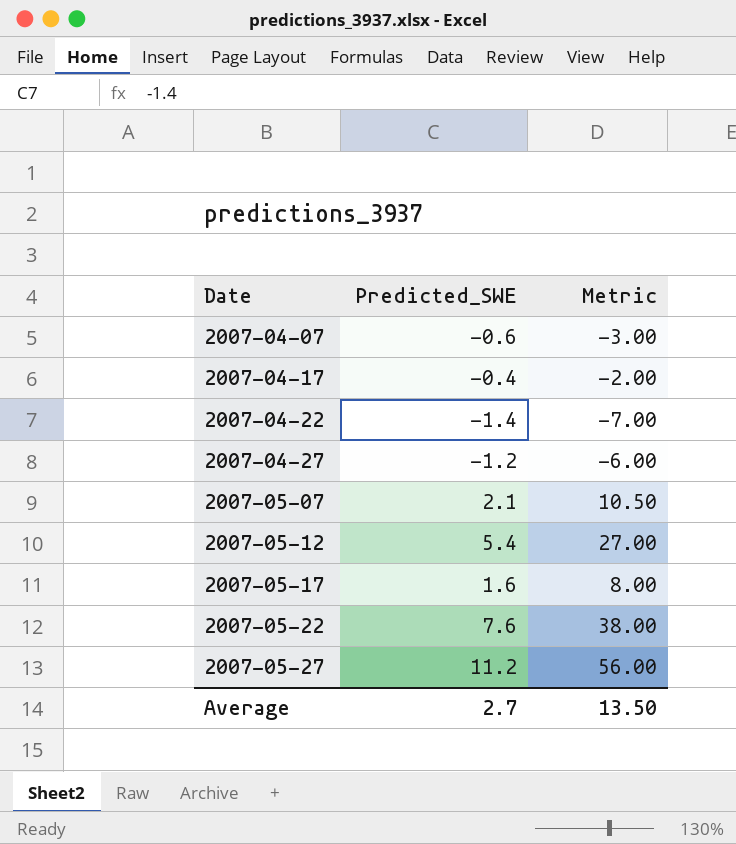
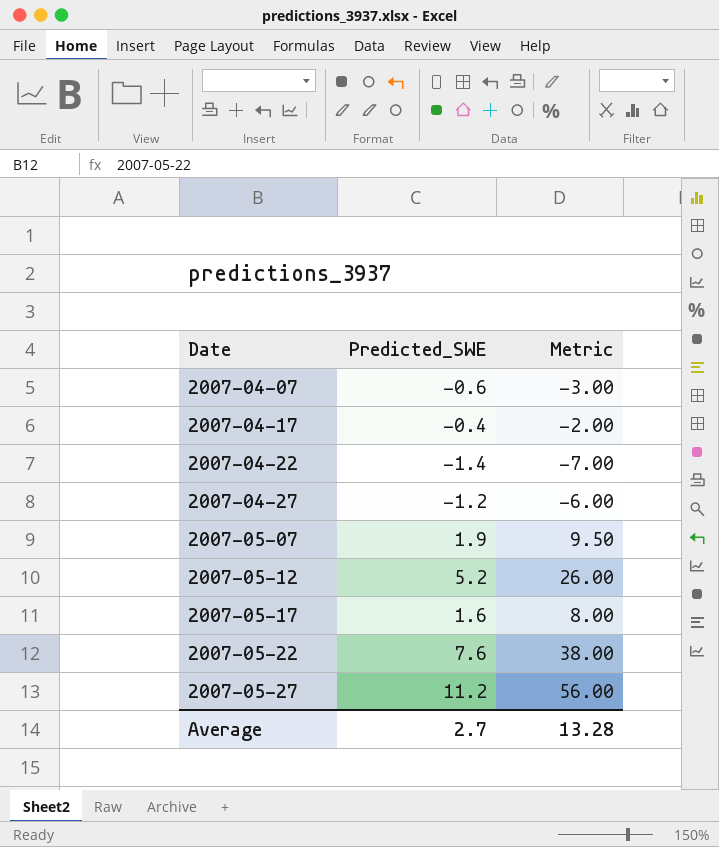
2007-05-07 | Predicted_SWE: 2.1 -> 1.9
2007-05-07 | Metric: 10.50 -> 9.50
2007-05-12 | Predicted_SWE: 5.4 -> 5.2
2007-05-12 | Metric: 27.00 -> 26.00
Average | Metric: 13.50 -> 13.28

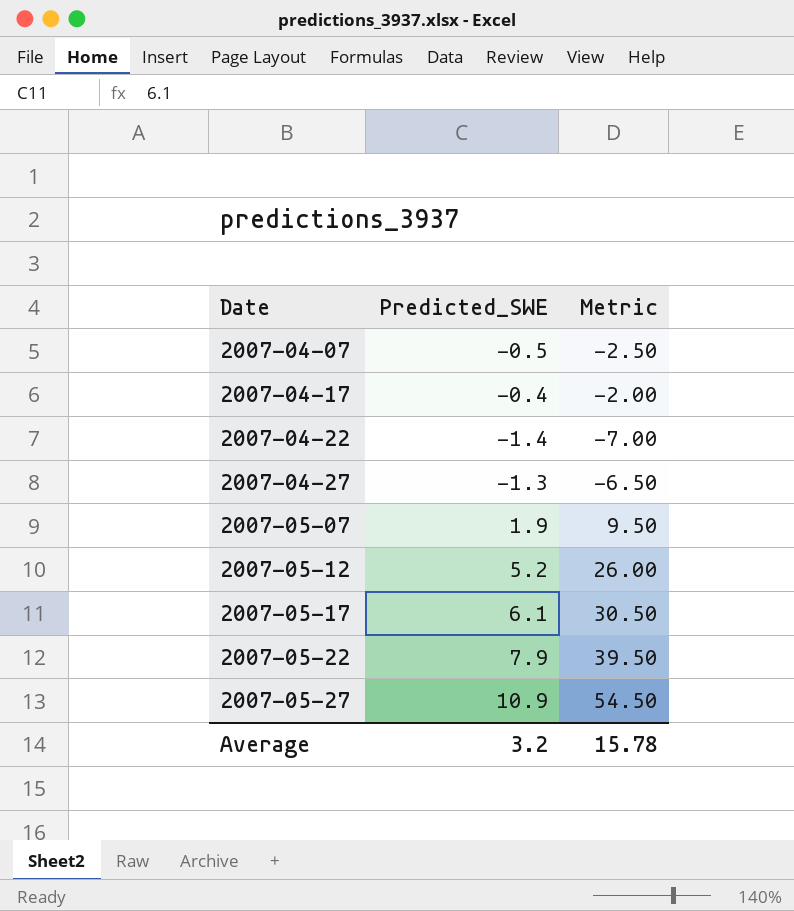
2007-04-07 | Predicted_SWE: -0.6 -> -0.5
2007-04-07 | Metric: -3.00 -> -2.50
2007-04-27 | Predicted_SWE: -1.2 -> -1.3
2007-04-27 | Metric: -6.00 -> -6.50
2007-05-17 | Predicted_SWE: 1.6 -> 6.1
2007-05-17 | Metric: 8.00 -> 30.50
2007-05-22 | Predicted_SWE: 7.6 -> 7.9
2007-05-22 | Metric: 38.00 -> 39.50
2007-05-27 | Predicted_SWE: 11.2 -> 10.9
2007-05-27 | Metric: 56.00 -> 54.50
Average | Predicted_SWE: 2.7 -> 3.2
Average | Metric: 13.28 -> 15.78

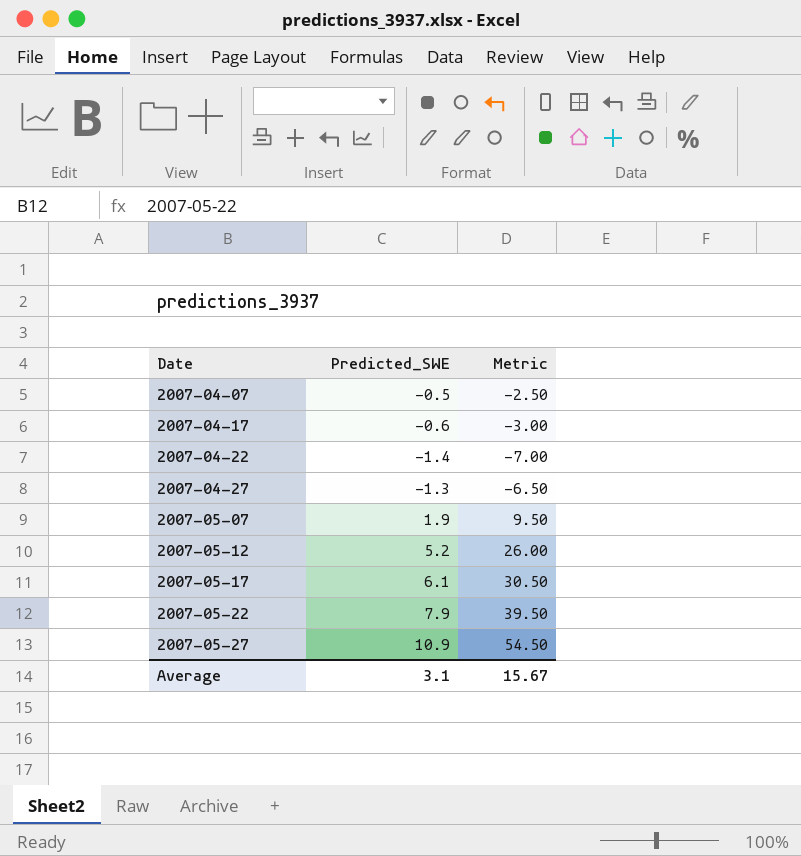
2007-04-17 | Predicted_SWE: -0.4 -> -0.6
2007-04-17 | Metric: -2.00 -> -3.00
Average | Predicted_SWE: 3.2 -> 3.1
Average | Metric: 15.78 -> 15.67

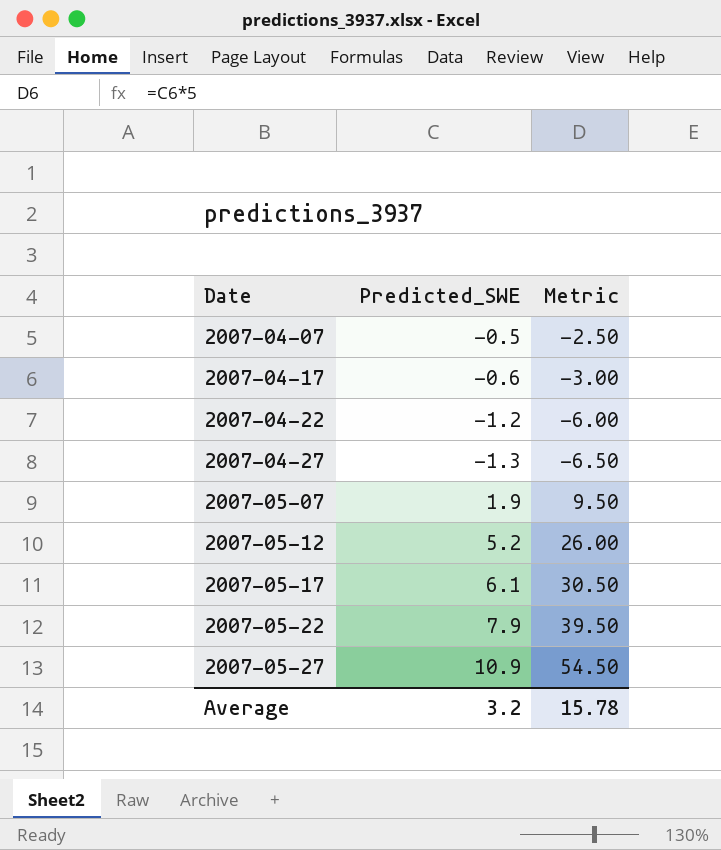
2007-04-22 | Predicted_SWE: -1.4 -> -1.2
2007-04-22 | Metric: -7.00 -> -6.00
Average | Predicted_SWE: 3.1 -> 3.2
Average | Metric: 15.67 -> 15.78

